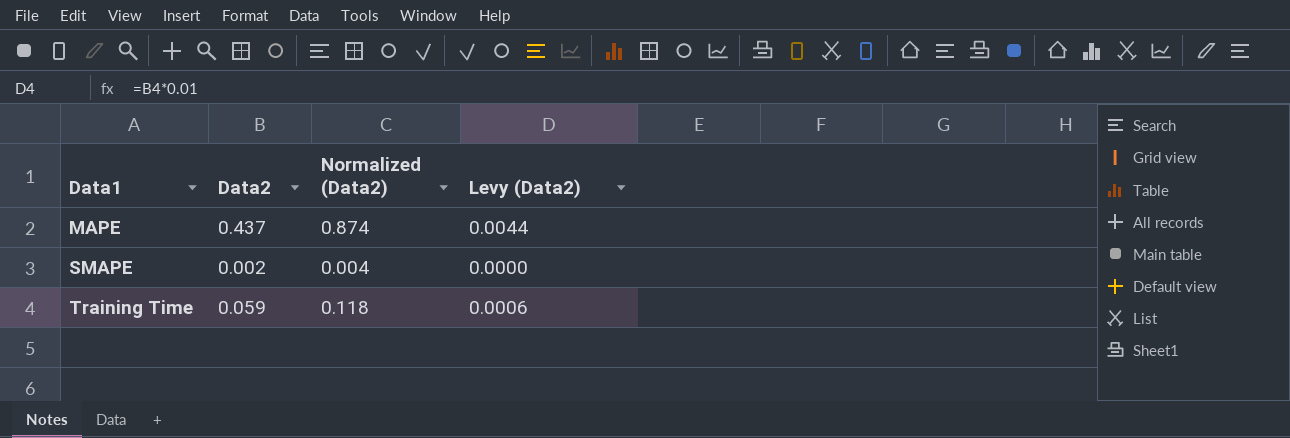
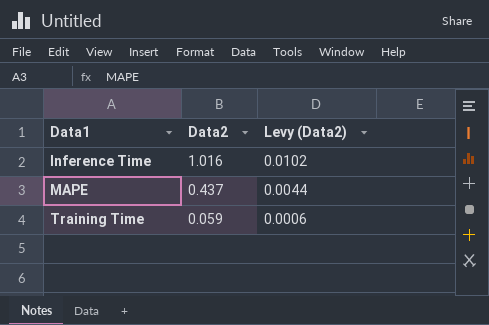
column Normalized (Data2) | formula: [Data2] * 2 -> none
row SMAPE: 0.002 | 0.004 | 0.0000 -> none
row Inference Time: none -> 1.016 | 0.0102

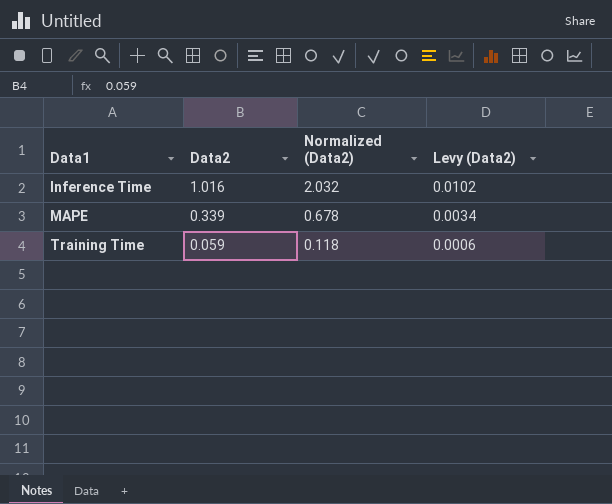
column Normalized (Data2) | formula: none -> [Data2] * 2
MAPE | Data2: 0.437 -> 0.339
MAPE | Levy (Data2): 0.0044 -> 0.0034

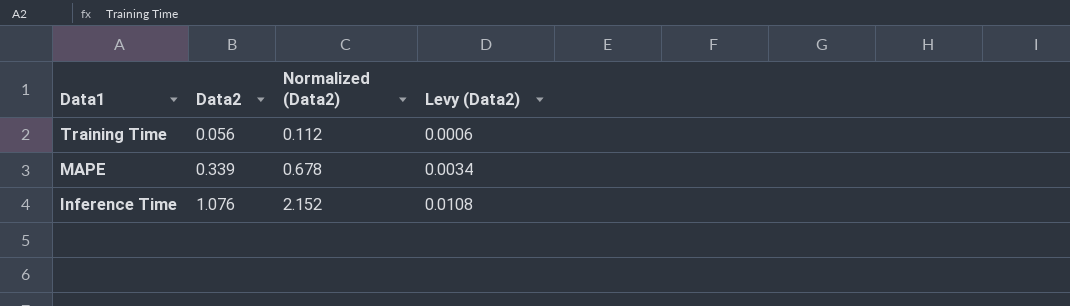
row order: Data1 ascending -> Data1 descending
Training Time | Data2: 0.059 -> 0.056
Training Time | Normalized (Data2): 0.118 -> 0.112
Inference Time | Data2: 1.016 -> 1.076
Inference Time | Normalized (Data2): 2.032 -> 2.152
Inference Time | Levy (Data2): 0.0102 -> 0.0108

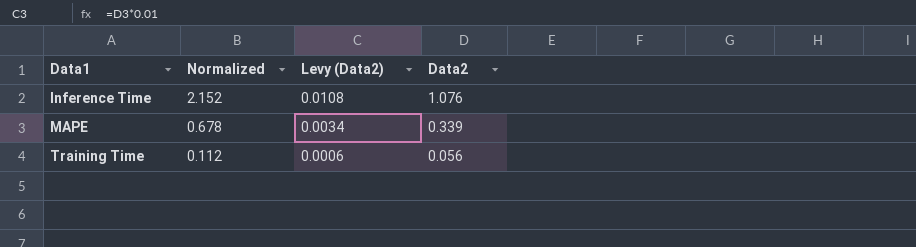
row order: Data1 descending -> Data1 ascending
column name: Normalized (Data2) -> Normalized
column Data2 | position: 2 -> 4

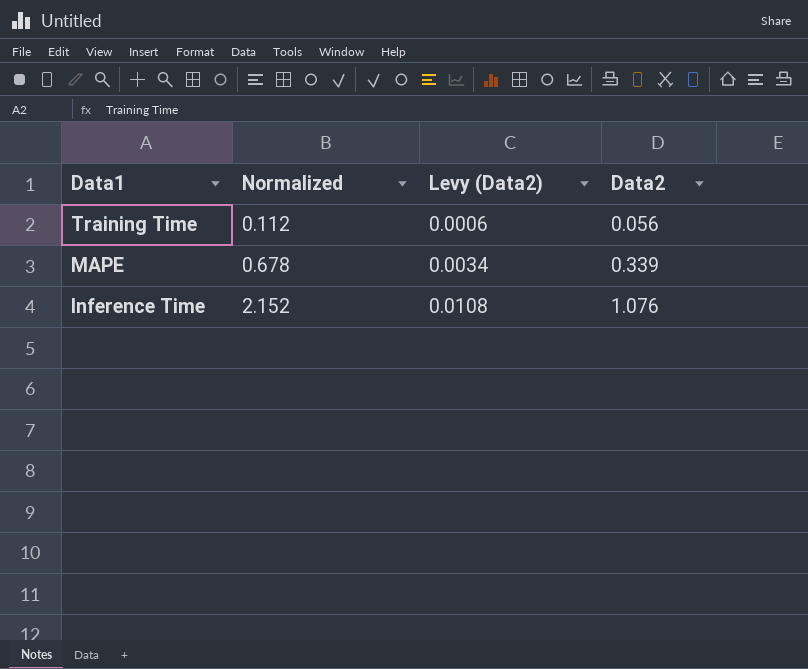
row order: Data1 ascending -> Data1 descending

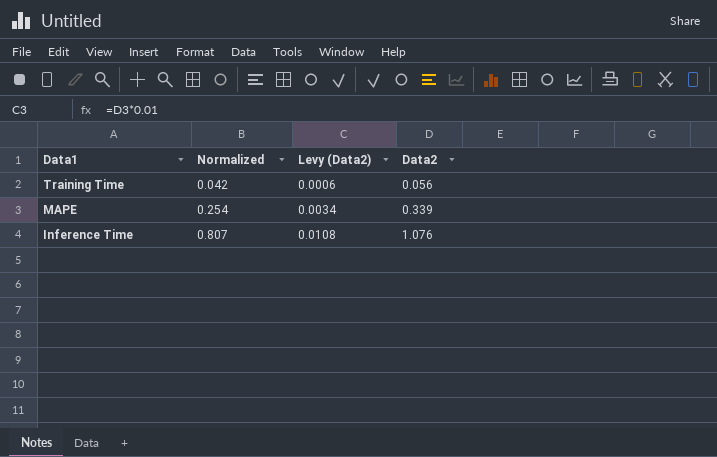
column Normalized | formula: [Data2] * 2 -> [Data2] * 0.75

